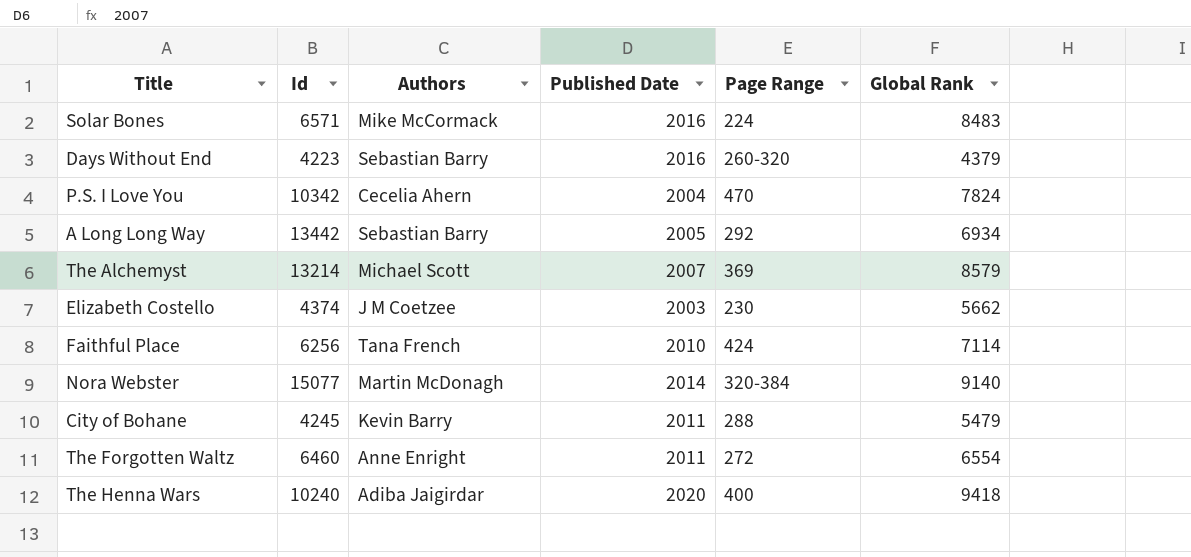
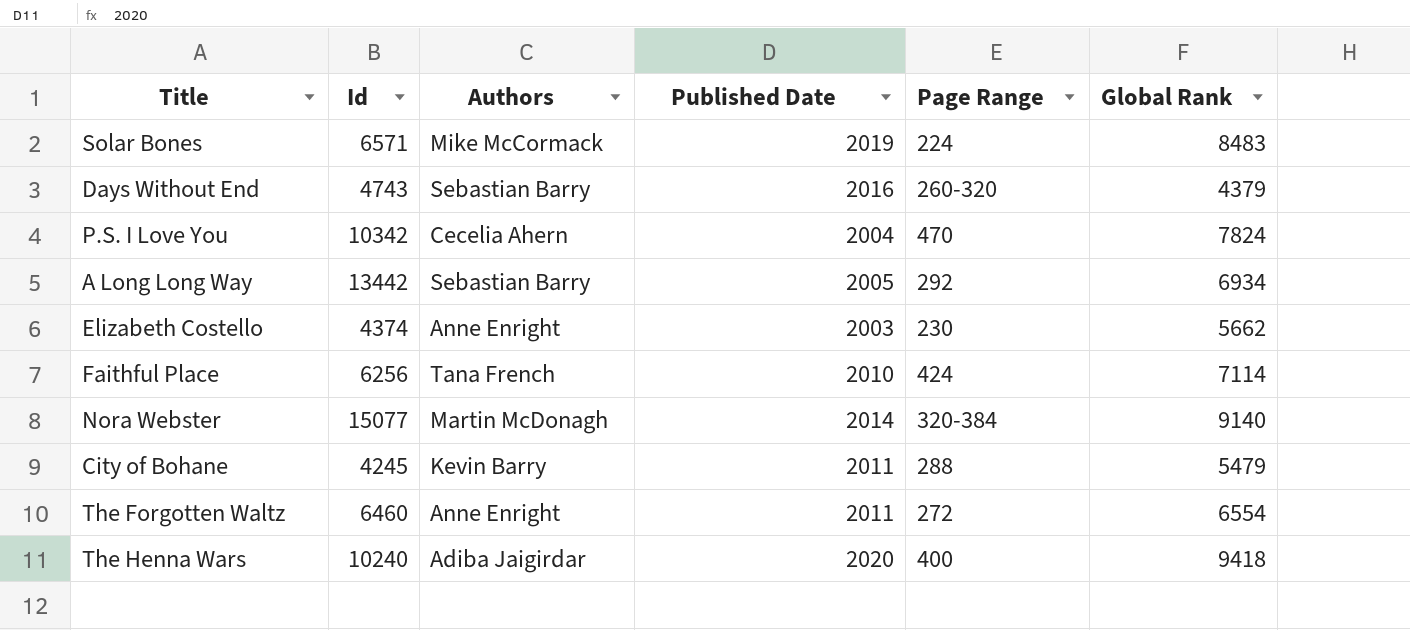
row The Alchemyst: 13214 | Michael Scott | 2007 | 369 | 8579 -> none
Solar Bones | Published Date: 2016 -> 2019
Days Without End | Id: 4223 -> 4743
Elizabeth Costello | Authors: J M Coetzee -> Anne Enright

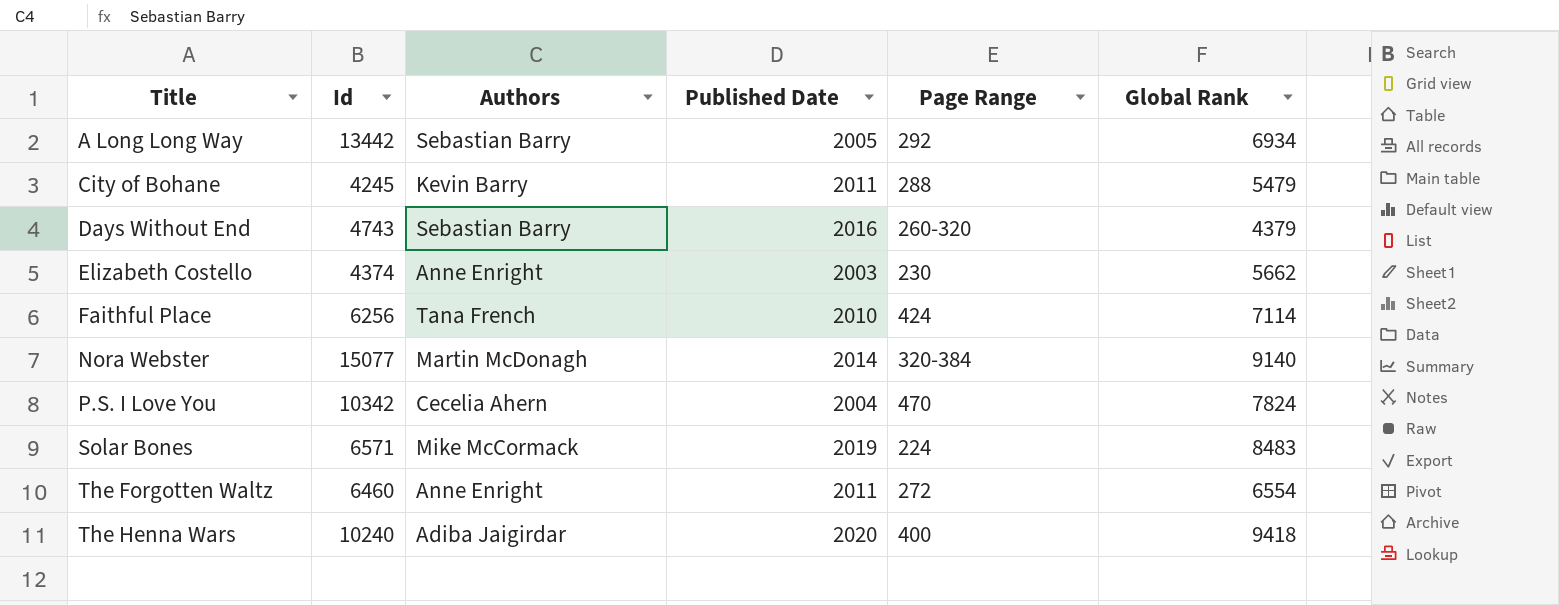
row order: none -> Title ascending

